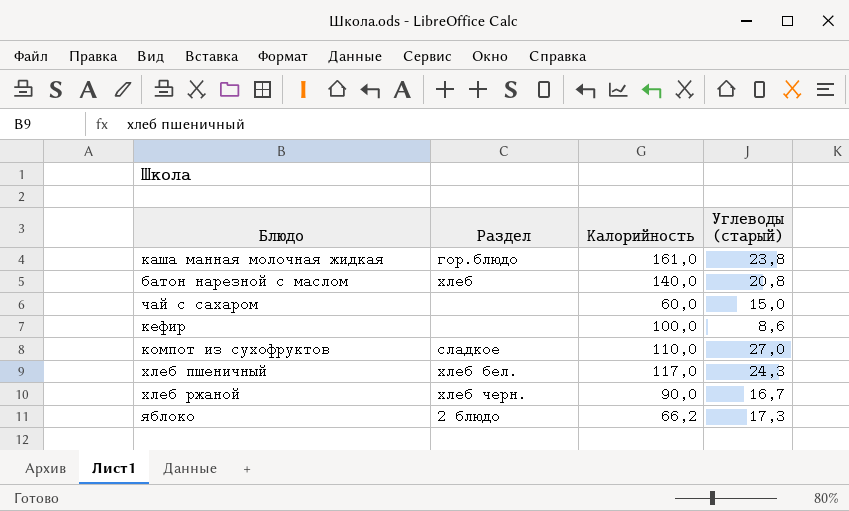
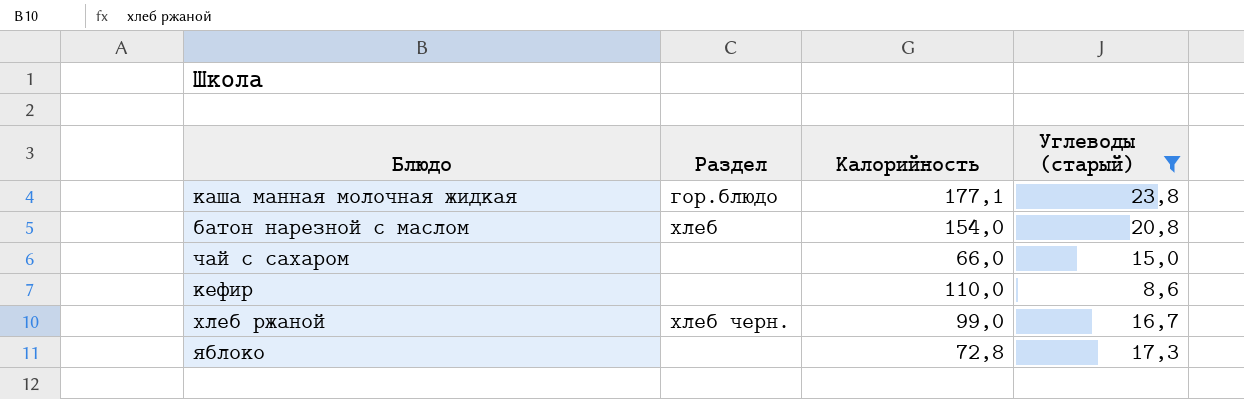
filter: none -> Углеводы (старый) <= 23,8
каша манная молочная жидкая | Калорийность: 161,0 -> 177,1
батон нарезной с маслом | Калорийность: 140,0 -> 154,0
чай с сахаром | Калорийность: 60,0 -> 66,0
кефир | Калорийность: 100,0 -> 110,0
хлеб ржаной | Калорийность: 90,0 -> 99,0
яблоко | Раздел: 2 блюдо -> none
яблоко | Калорийность: 66,2 -> 72,8

